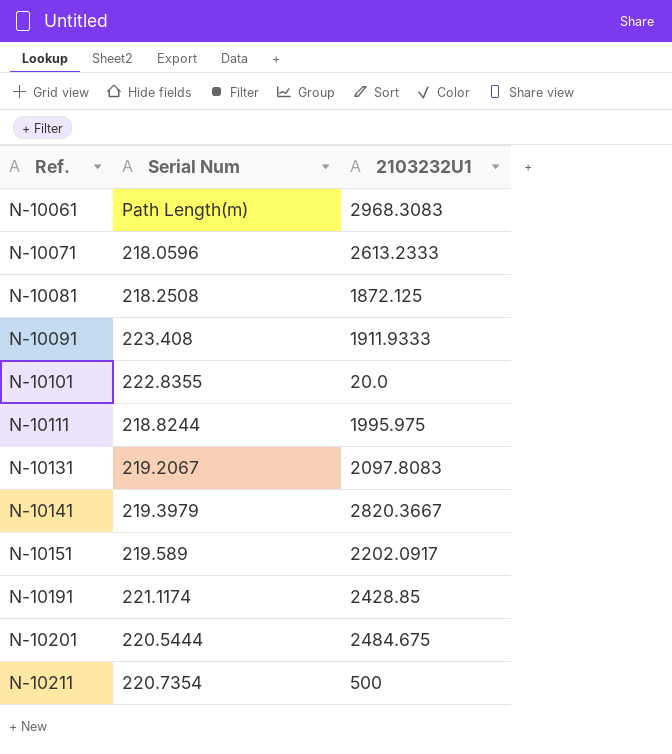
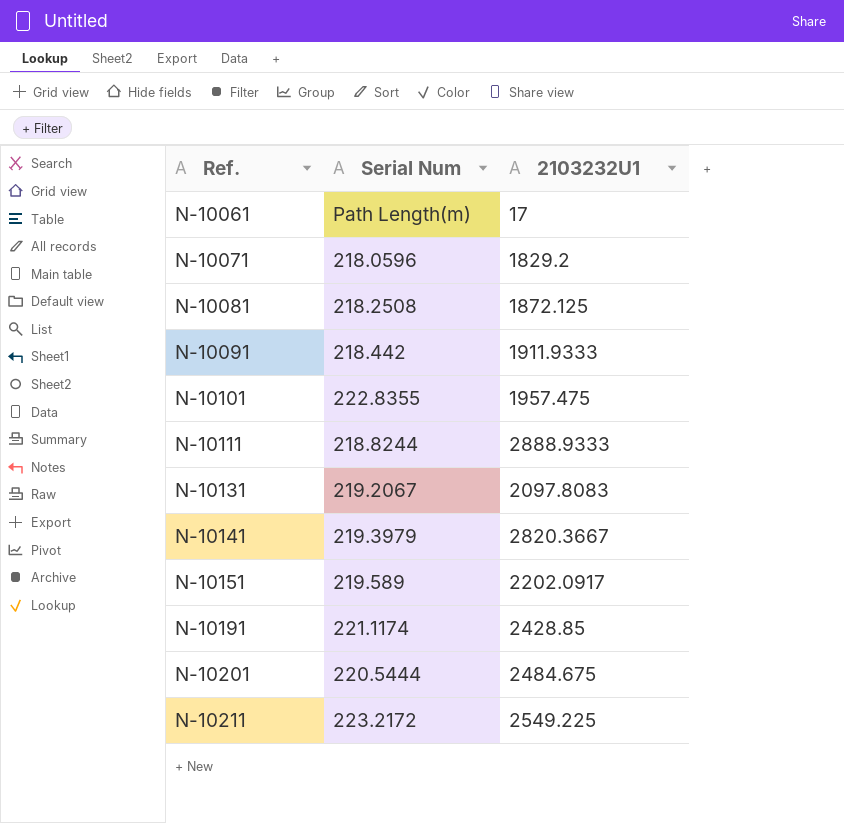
N-10061 | 2103232U1: 2968.3083 -> 17
N-10071 | 2103232U1: 2613.2333 -> 1829.2
N-10091 | Serial Num: 223.408 -> 218.442
N-10101 | 2103232U1: 20.0 -> 1957.475
N-10111 | 2103232U1: 1995.975 -> 2888.9333
N-10211 | Serial Num: 220.7354 -> 223.2172
N-10211 | 2103232U1: 500 -> 2549.225

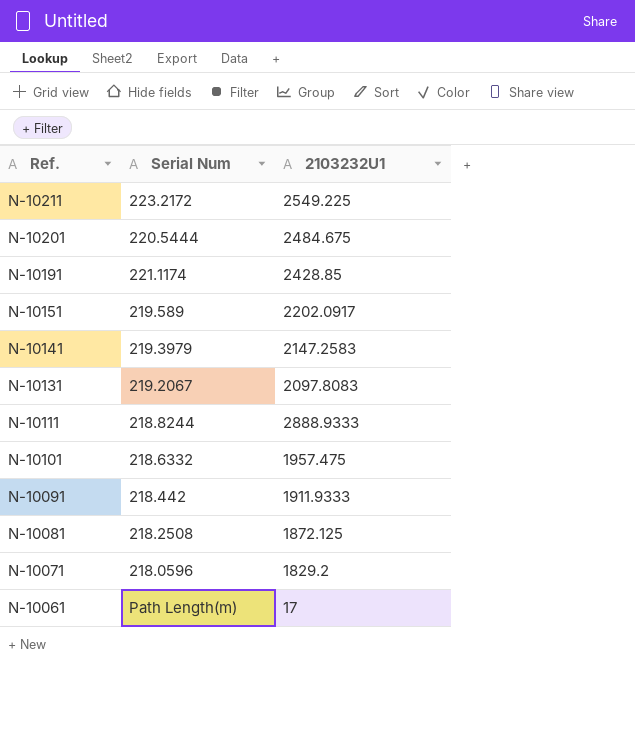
row order: Ref. ascending -> Ref. descending
N-10141 | 2103232U1: 2820.3667 -> 2147.2583
N-10101 | Serial Num: 222.8355 -> 218.6332

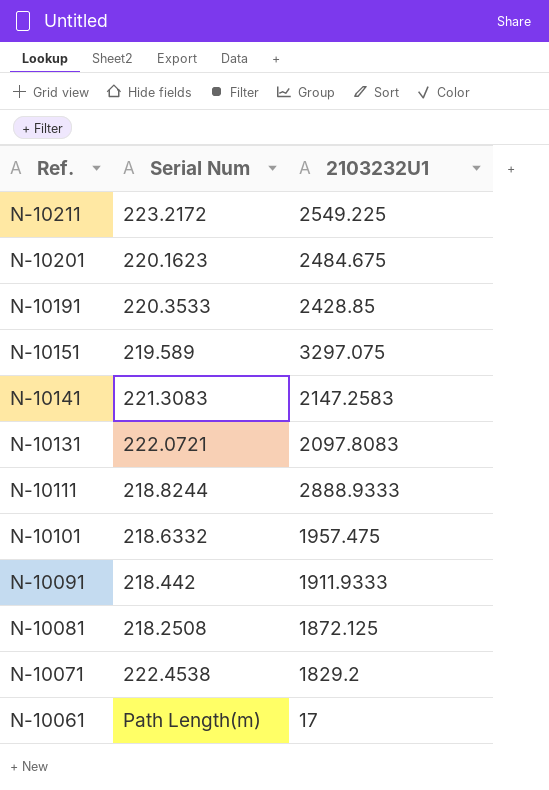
N-10201 | Serial Num: 220.5444 -> 220.1623
N-10191 | Serial Num: 221.1174 -> 220.3533
N-10151 | 2103232U1: 2202.0917 -> 3297.075
N-10141 | Serial Num: 219.3979 -> 221.3083
N-10131 | Serial Num: 219.2067 -> 222.0721
N-10071 | Serial Num: 218.0596 -> 222.4538

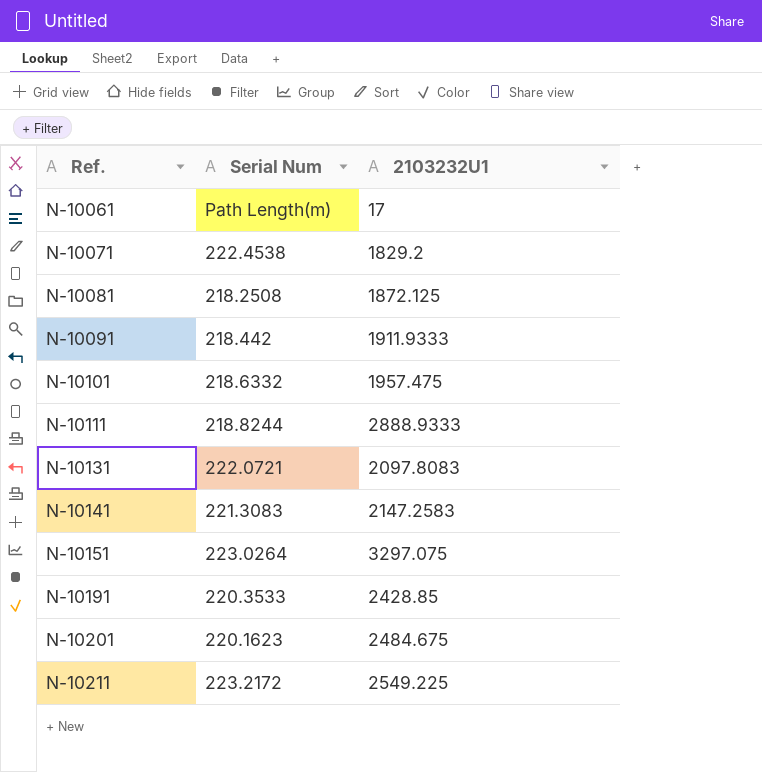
row order: Ref. descending -> Ref. ascending
N-10151 | Serial Num: 219.589 -> 223.0264

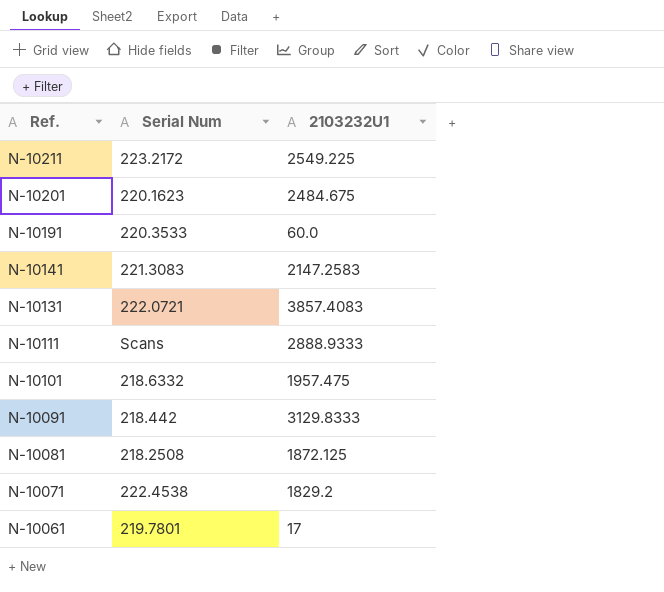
row order: Ref. ascending -> Ref. descending
row N-10151: 223.0264 | 3297.075 -> none
N-10191 | 2103232U1: 2428.85 -> 60.0
N-10131 | 2103232U1: 2097.8083 -> 3857.4083
N-10111 | Serial Num: 218.8244 -> Scans
N-10091 | 2103232U1: 1911.9333 -> 3129.8333
N-10061 | Serial Num: Path Length(m) -> 219.7801

